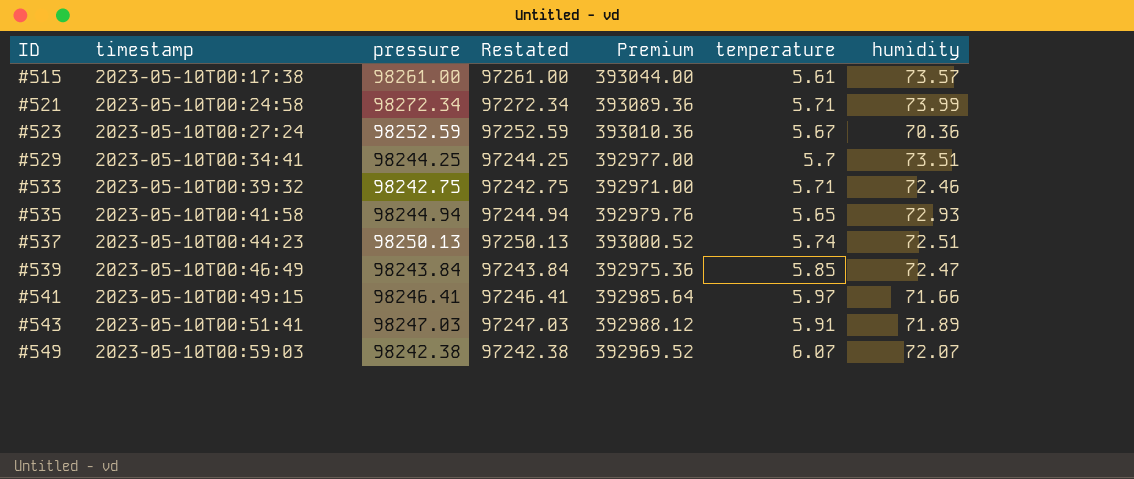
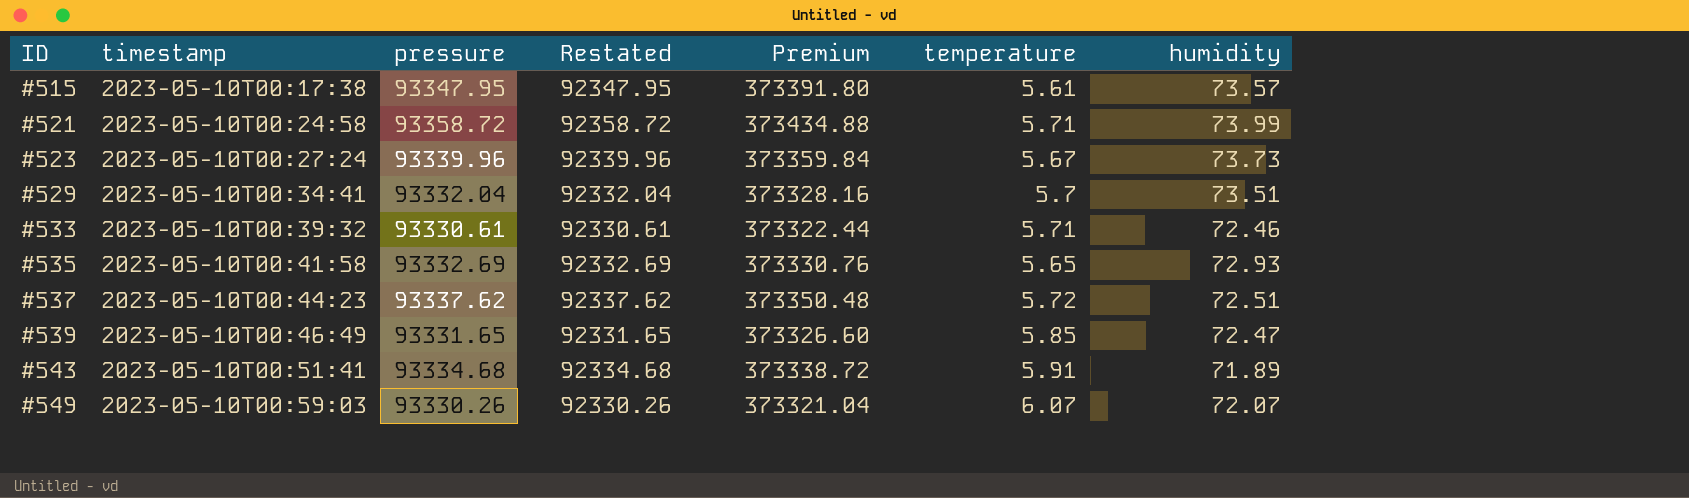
row #541: 2023-05-10T00:49:15 | 98246.41 | 97246.41 | 392985.64 | 5.97 | 71.66 -> none
#515 | pressure: 98261.00 -> 93347.95
#515 | Restated: 97261.00 -> 92347.95
#515 | Premium: 393044.00 -> 373391.80
#521 | pressure: 98272.34 -> 93358.72
#521 | Restated: 97272.34 -> 92358.72
#521 | Premium: 393089.36 -> 373434.88
#523 | pressure: 98252.59 -> 93339.96
#523 | Restated: 97252.59 -> 92339.96
#523 | Premium: 393010.36 -> 373359.84
#523 | humidity: 70.36 -> 73.73
#529 | pressure: 98244.25 -> 93332.04
#529 | Restated: 97244.25 -> 92332.04
#529 | Premium: 392977.00 -> 373328.16
#533 | pressure: 98242.75 -> 93330.61
#533 | Restated: 97242.75 -> 92330.61
#533 | Premium: 392971.00 -> 373322.44
#535 | pressure: 98244.94 -> 93332.69
#535 | Restated: 97244.94 -> 92332.69
#535 | Premium: 392979.76 -> 373330.76
#537 | pressure: 98250.13 -> 93337.62
#537 | Restated: 97250.13 -> 92337.62
#537 | Premium: 393000.52 -> 373350.48
#537 | temperature: 5.74 -> 5.72
#539 | pressure: 98243.84 -> 93331.65
#539 | Restated: 97243.84 -> 92331.65
#539 | Premium: 392975.36 -> 373326.60
#543 | pressure: 98247.03 -> 93334.68
#543 | Restated: 97247.03 -> 92334.68
#543 | Premium: 392988.12 -> 373338.72
#549 | pressure: 98242.38 -> 93330.26
#549 | Restated: 97242.38 -> 92330.26
#549 | Premium: 392969.52 -> 373321.04

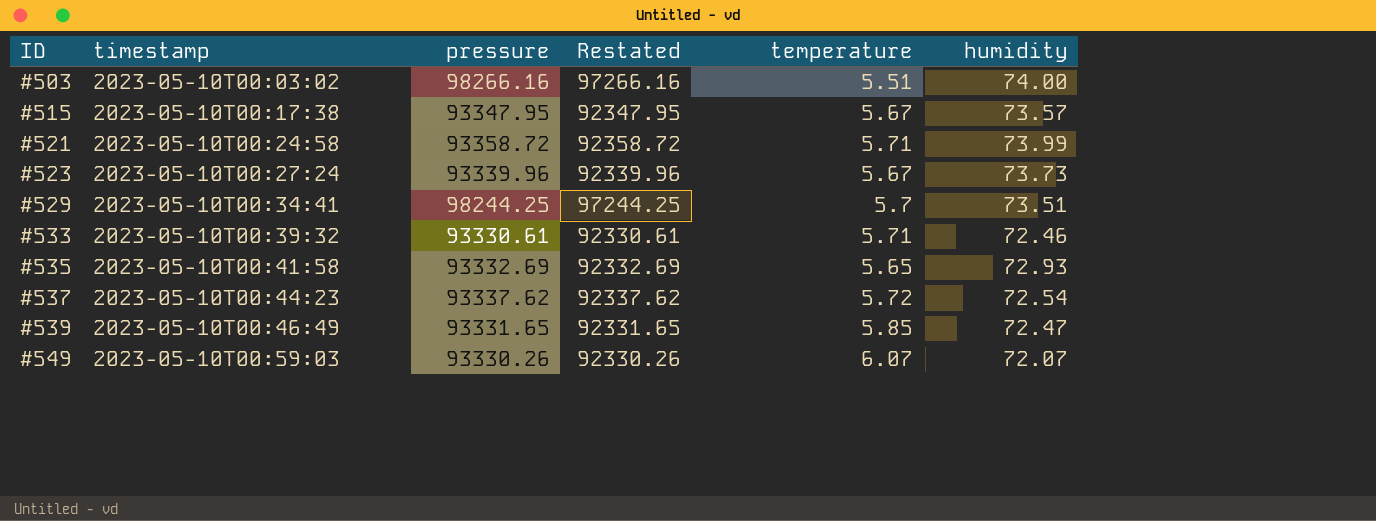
column Premium | formula: [pressure] * 4 -> none
row #543: 2023-05-10T00:51:41 | 93334.68 | 92334.68 | 373338.72 | 5.91 | 71.89 -> none
row #503: none -> 2023-05-10T00:03:02 | 98266.16 | 97266.16 | 5.51 | 74.00
#515 | temperature: 5.61 -> 5.67
#529 | pressure: 93332.04 -> 98244.25
#529 | Restated: 92332.04 -> 97244.25
#537 | humidity: 72.51 -> 72.54

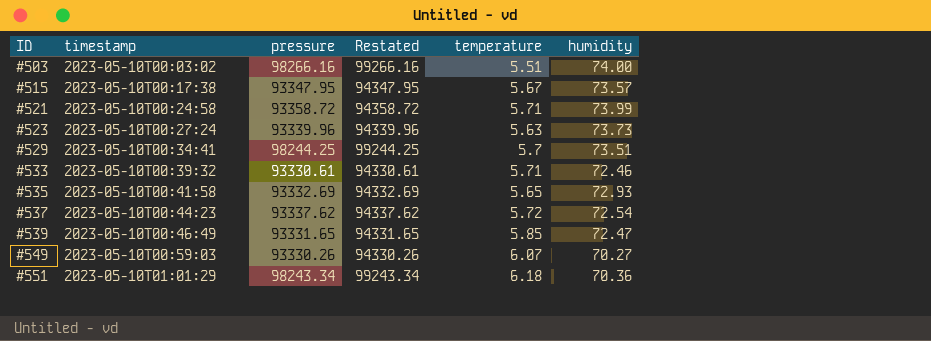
column Restated | formula: [pressure] - 1000 -> [pressure] + 1000
#523 | temperature: 5.67 -> 5.63
#549 | humidity: 72.07 -> 70.27
row #551: none -> 2023-05-10T01:01:29 | 98243.34 | 99243.34 | 6.18 | 70.36

